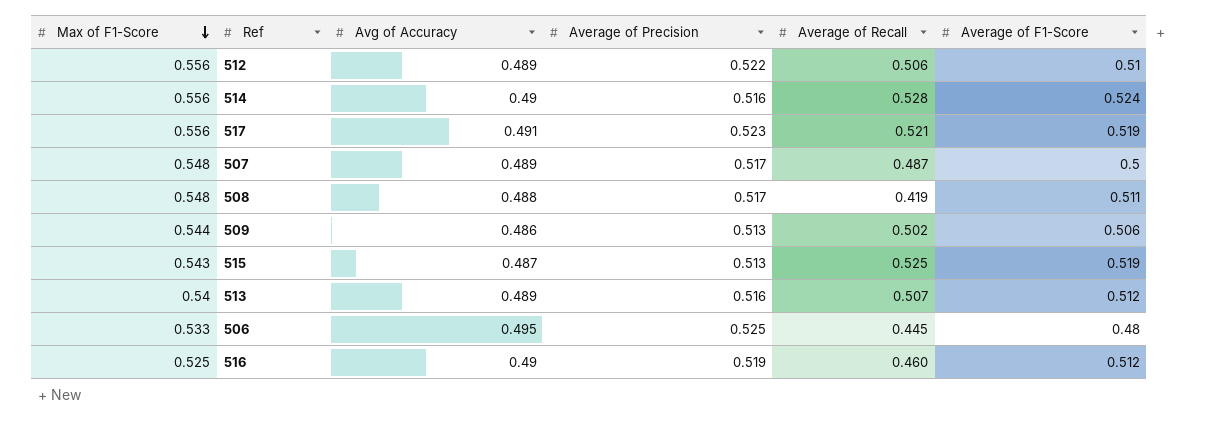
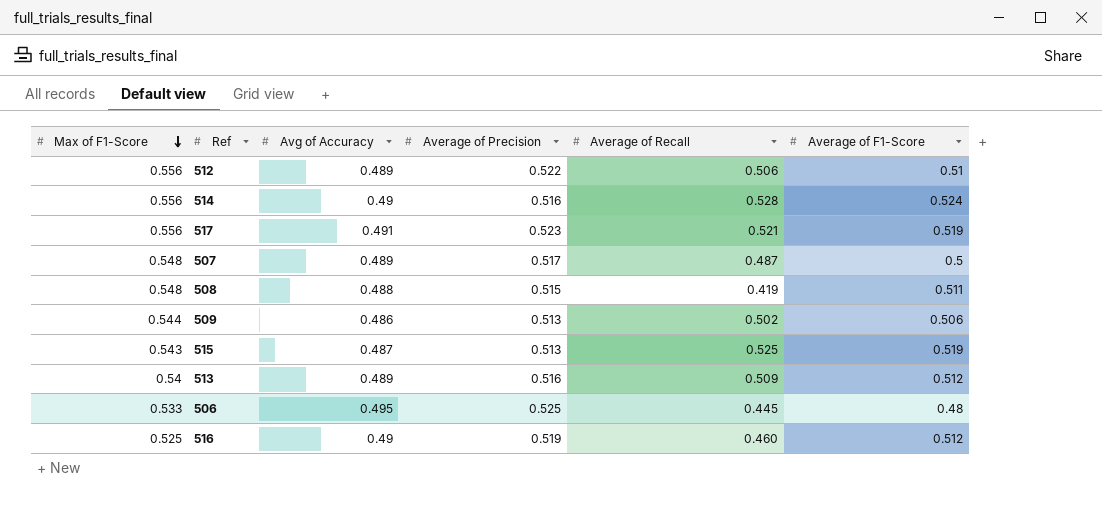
508 | Average of Precision: 0.517 -> 0.515
513 | Average of Recall: 0.507 -> 0.509

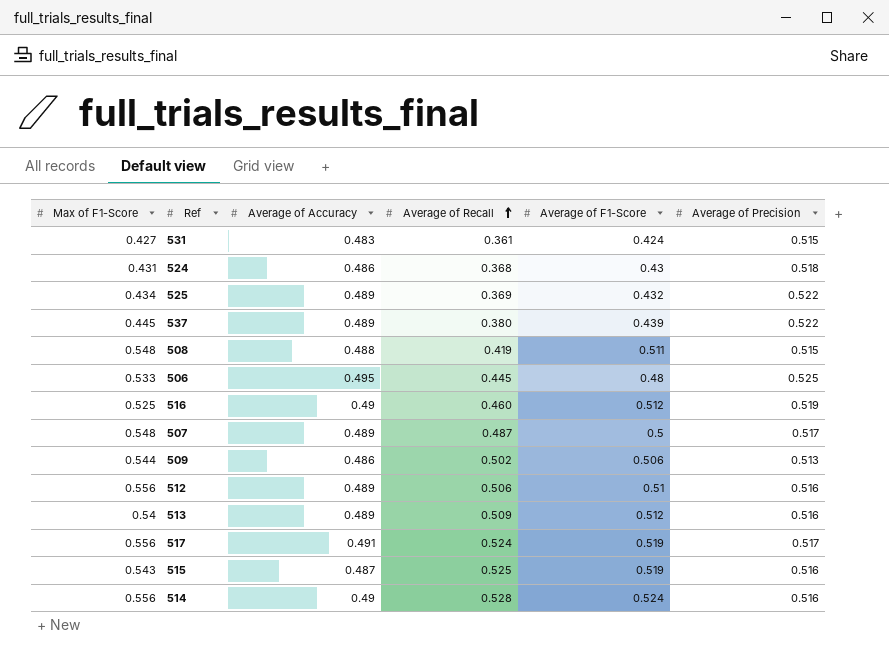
row order: Max of F1-Score descending -> Average of Recall ascending
column name: Avg of Accuracy -> Average of Accuracy
column Average of Precision | position: 4 -> 6
row 531: none -> 0.427 | 0.483 | 0.361 | 0.424 | 0.515
row 524: none -> 0.431 | 0.486 | 0.368 | 0.43 | 0.518
row 525: none -> 0.434 | 0.489 | 0.369 | 0.432 | 0.522
row 537: none -> 0.445 | 0.489 | 0.380 | 0.439 | 0.522
512 | Average of Precision: 0.522 -> 0.516
517 | Average of Recall: 0.521 -> 0.524
517 | Average of Precision: 0.523 -> 0.517
515 | Average of Precision: 0.513 -> 0.516

